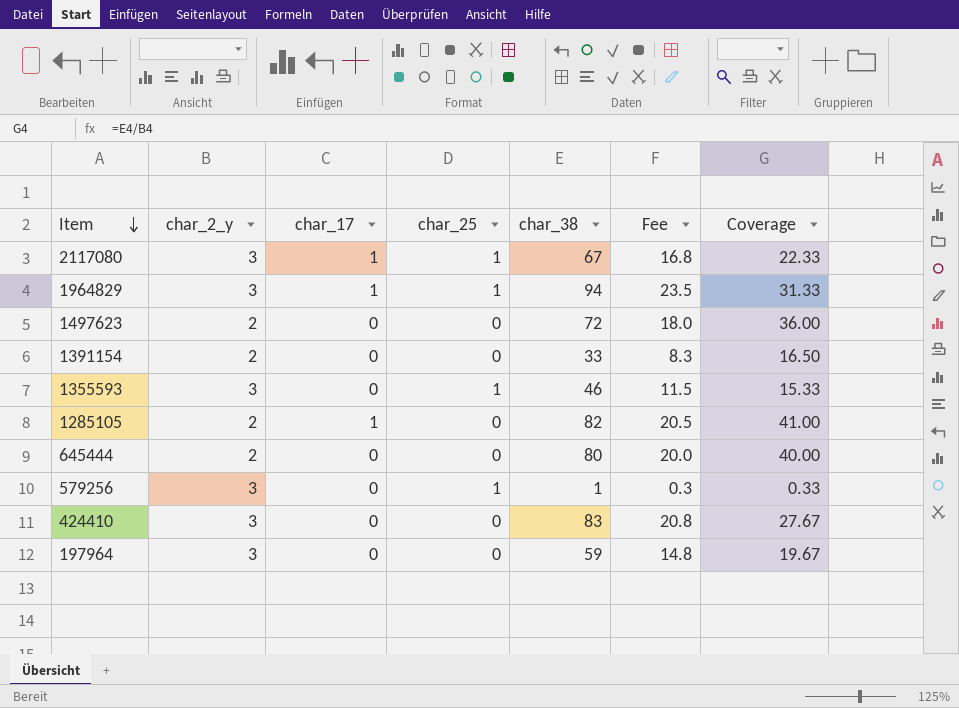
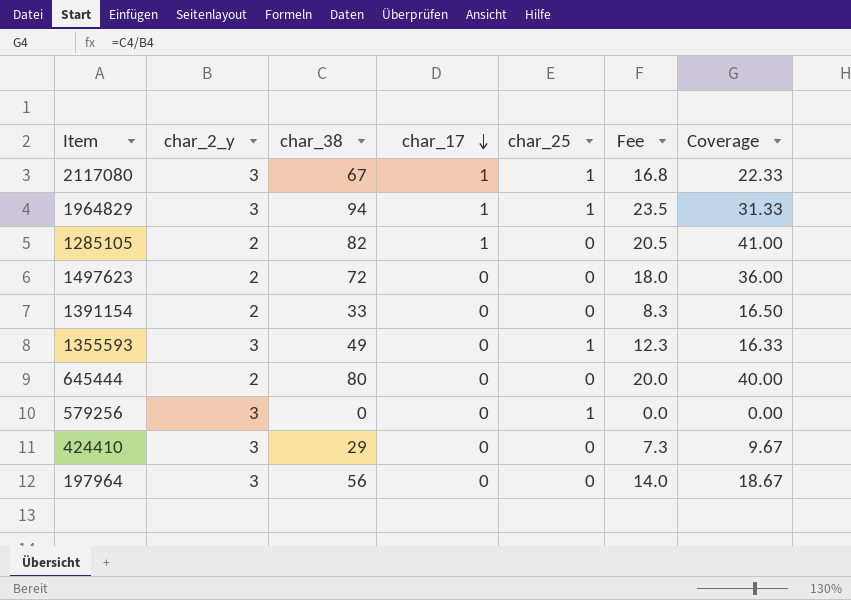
row order: Item descending -> char_17 descending
column char_38 | position: 5 -> 3
1355593 | char_38: 46 -> 49
1355593 | Fee: 11.5 -> 12.3
1355593 | Coverage: 15.33 -> 16.33
579256 | char_38: 1 -> 0
579256 | Fee: 0.3 -> 0.0
579256 | Coverage: 0.33 -> 0.00
424410 | char_38: 83 -> 29
424410 | Fee: 20.8 -> 7.3
424410 | Coverage: 27.67 -> 9.67
197964 | char_38: 59 -> 56
197964 | Fee: 14.8 -> 14.0
197964 | Coverage: 19.67 -> 18.67

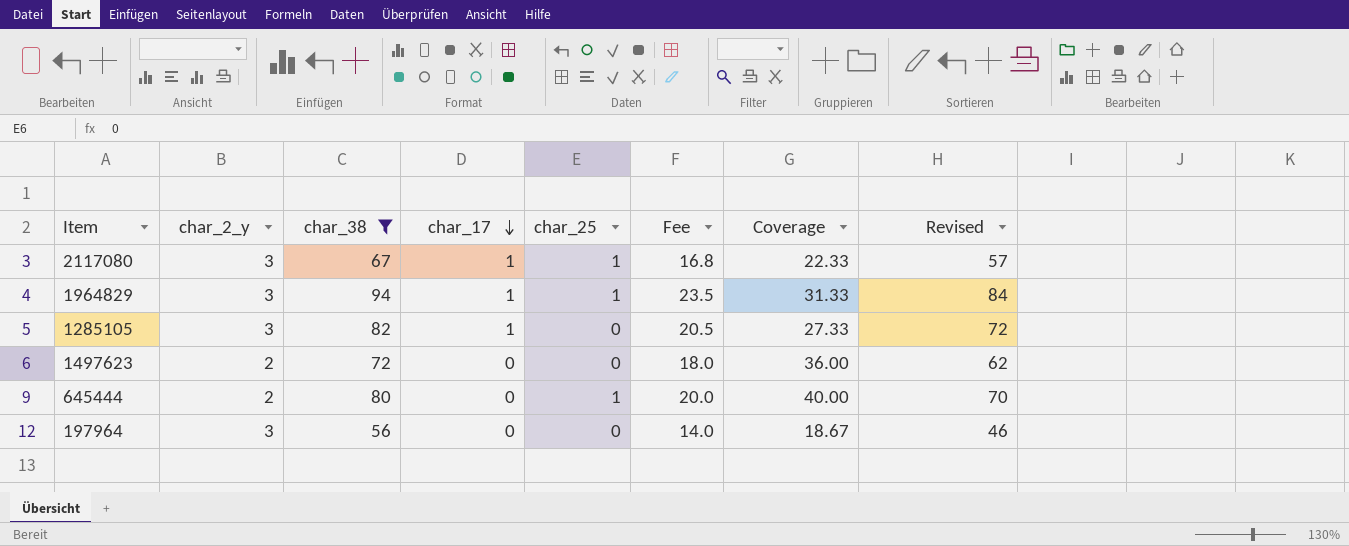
filter: none -> char_38 >= 56
column Revised | formula: none -> [char_38] - 10
1285105 | char_2_y: 2 -> 3
1285105 | Coverage: 41.00 -> 27.33
645444 | char_25: 0 -> 1

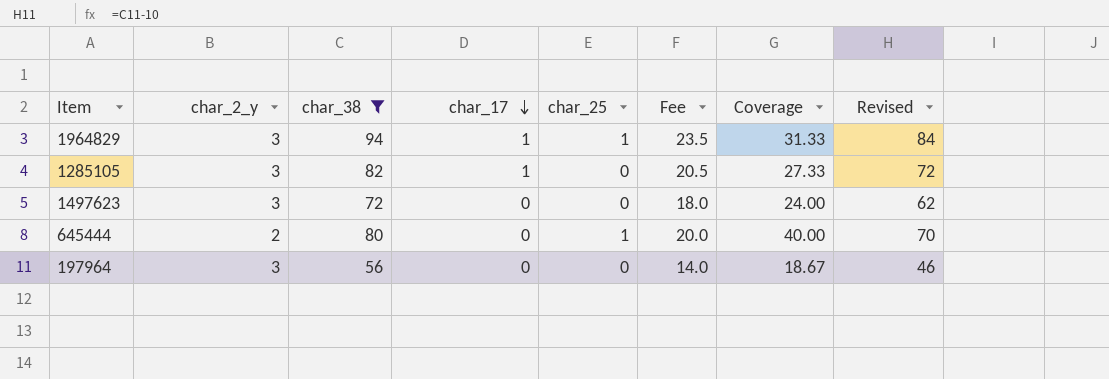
row 2117080: 3 | 67 | 1 | 1 | 16.8 | 22.33 | 57 -> none
1497623 | char_2_y: 2 -> 3
1497623 | Coverage: 36.00 -> 24.00

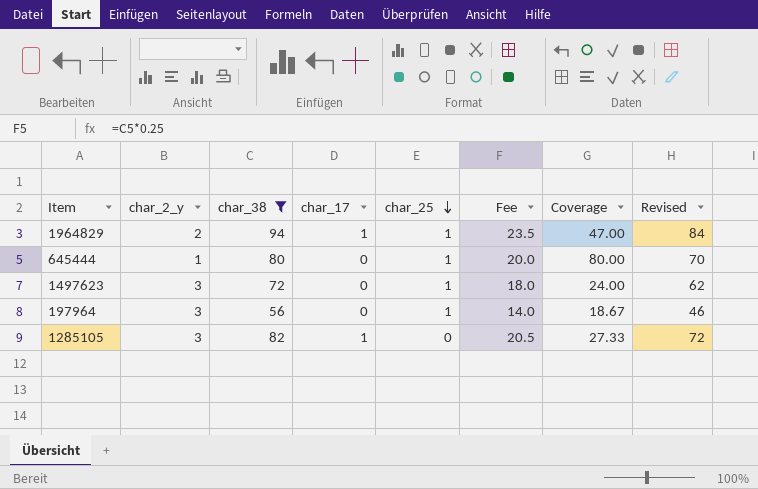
row order: char_17 descending -> char_25 descending
1964829 | char_2_y: 3 -> 2
1964829 | Coverage: 31.33 -> 47.00
645444 | char_2_y: 2 -> 1
645444 | Coverage: 40.00 -> 80.00
1497623 | char_25: 0 -> 1
197964 | char_25: 0 -> 1

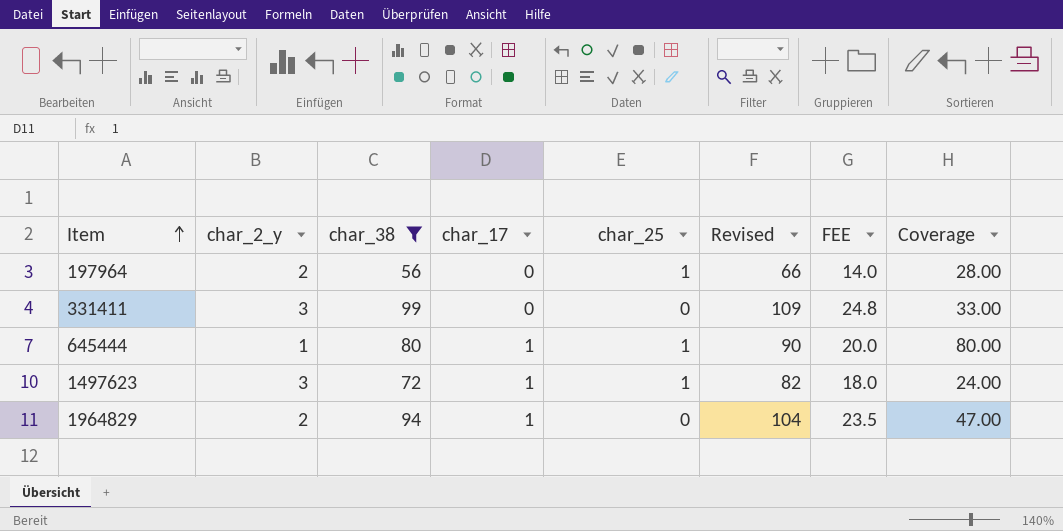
row order: char_25 descending -> Item ascending
column Revised | formula: [char_38] - 10 -> [char_38] + 10
column Revised | position: 8 -> 6
column name: Fee -> FEE
row 1285105: 3 | 82 | 1 | 0 | 20.5 | 27.33 | 72 -> none
197964 | char_2_y: 3 -> 2
197964 | Coverage: 18.67 -> 28.00
row 331411: none -> 3 | 99 | 0 | 0 | 109 | 24.8 | 33.00
645444 | char_17: 0 -> 1
1497623 | char_17: 0 -> 1
1964829 | char_25: 1 -> 0

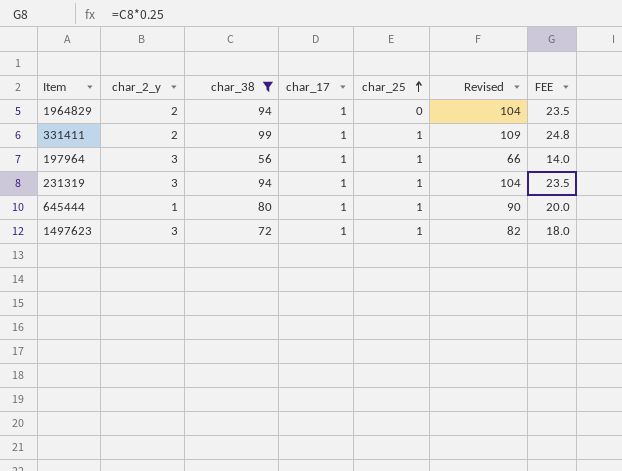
row order: Item ascending -> char_25 ascending
column Coverage | formula: [char_38] / [char_2_y] -> none
331411 | char_2_y: 3 -> 2
331411 | char_17: 0 -> 1
331411 | char_25: 0 -> 1
197964 | char_2_y: 2 -> 3
197964 | char_17: 0 -> 1
row 231319: none -> 3 | 94 | 1 | 1 | 104 | 23.5

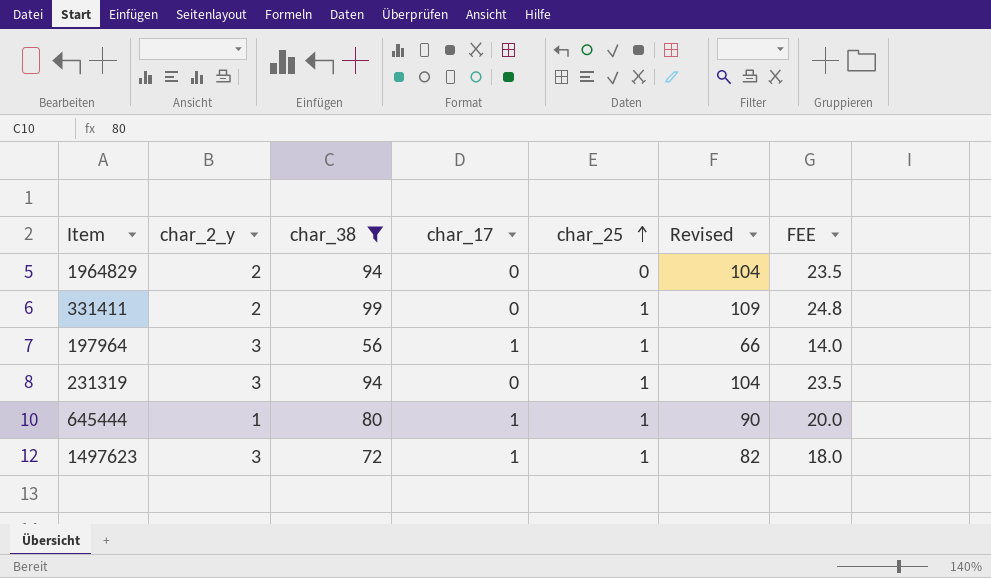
1964829 | char_17: 1 -> 0
331411 | char_17: 1 -> 0
231319 | char_17: 1 -> 0

